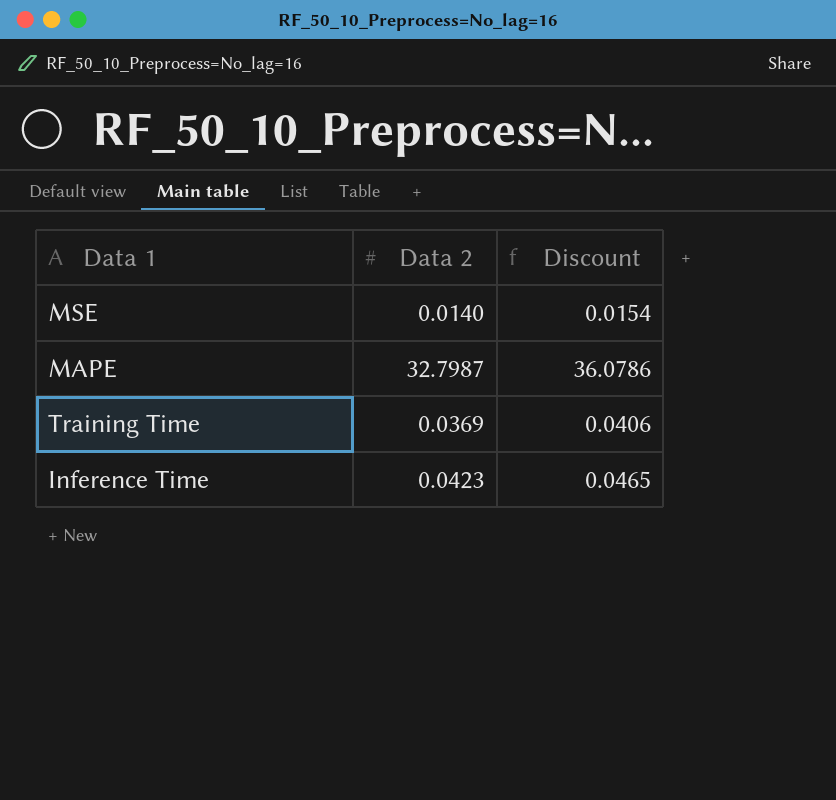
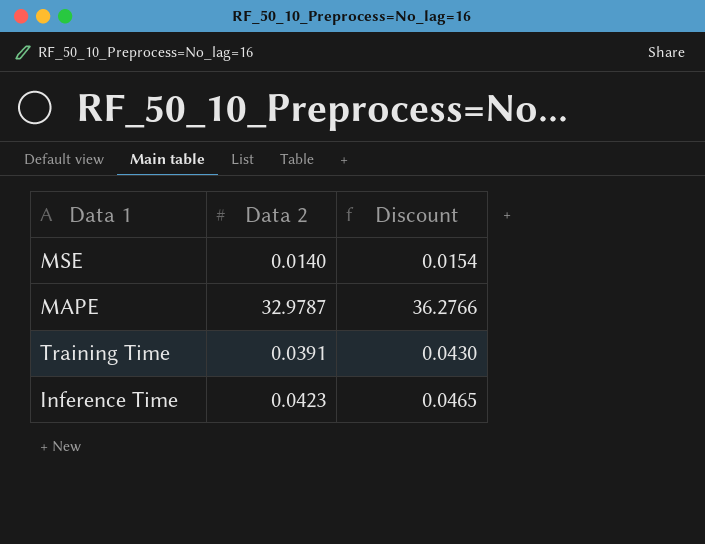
MAPE | Data 2: 32.7987 -> 32.9787
MAPE | Discount: 36.0786 -> 36.2766
Training Time | Data 2: 0.0369 -> 0.0391
Training Time | Discount: 0.0406 -> 0.0430

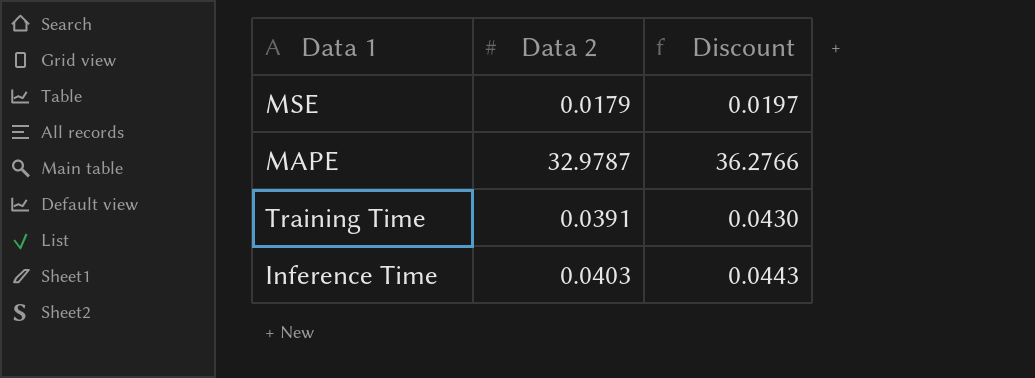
MSE | Data 2: 0.0140 -> 0.0179
MSE | Discount: 0.0154 -> 0.0197
Inference Time | Data 2: 0.0423 -> 0.0403
Inference Time | Discount: 0.0465 -> 0.0443

